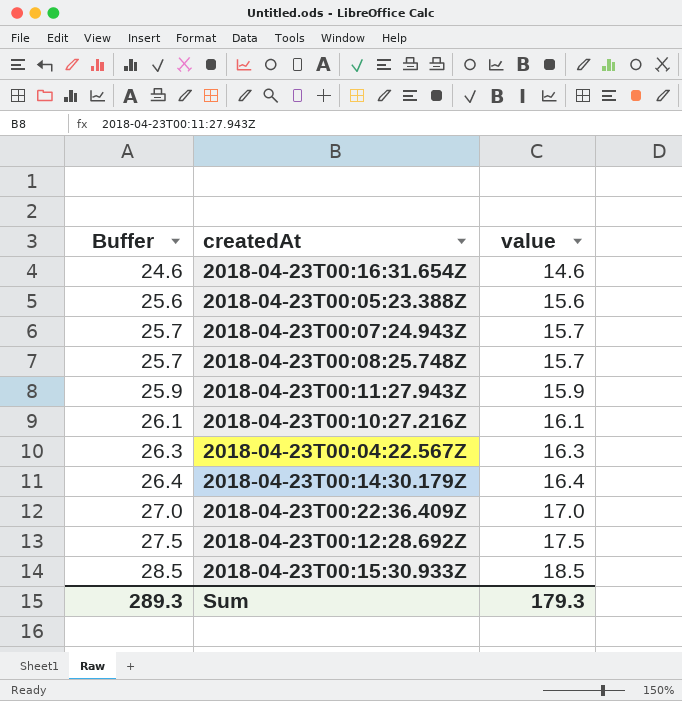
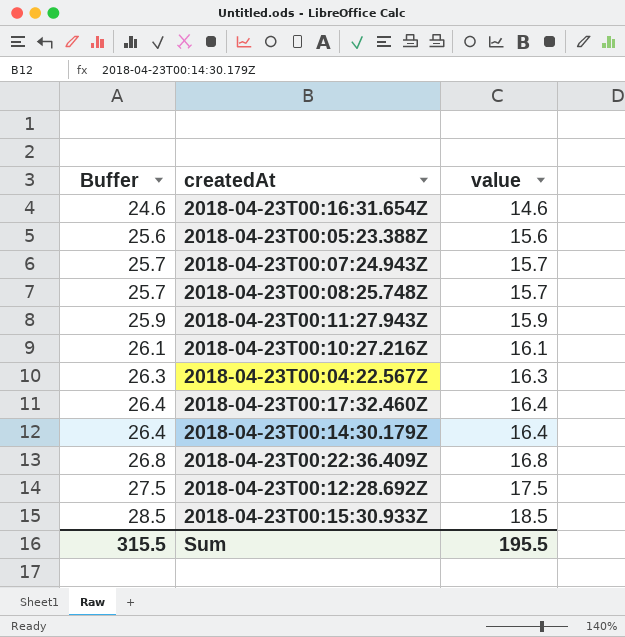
row 2018-04-23T00:17:32.460Z: none -> 26.4 | 16.4
2018-04-23T00:22:36.409Z | Buffer: 27.0 -> 26.8
2018-04-23T00:22:36.409Z | value: 17.0 -> 16.8
Sum | Buffer: 289.3 -> 315.5
Sum | value: 179.3 -> 195.5

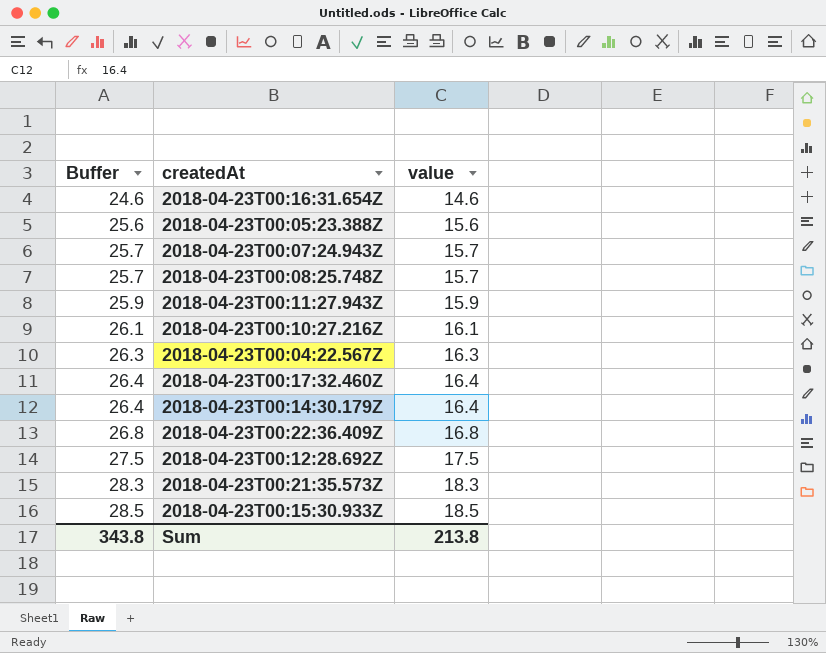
row 2018-04-23T00:21:35.573Z: none -> 28.3 | 18.3
Sum | Buffer: 315.5 -> 343.8
Sum | value: 195.5 -> 213.8

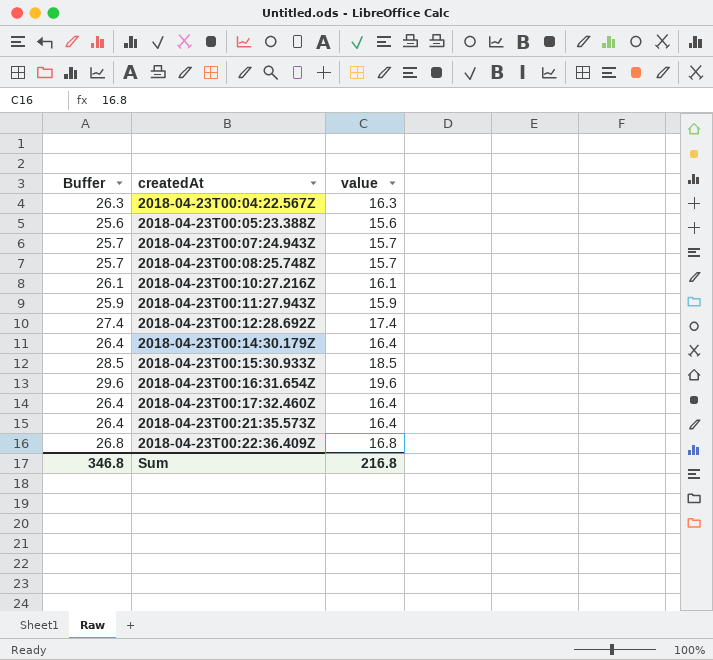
row order: Buffer ascending -> createdAt ascending
2018-04-23T00:12:28.692Z | Buffer: 27.5 -> 27.4
2018-04-23T00:12:28.692Z | value: 17.5 -> 17.4
2018-04-23T00:16:31.654Z | Buffer: 24.6 -> 29.6
2018-04-23T00:16:31.654Z | value: 14.6 -> 19.6
2018-04-23T00:21:35.573Z | Buffer: 28.3 -> 26.4
2018-04-23T00:21:35.573Z | value: 18.3 -> 16.4
Sum | Buffer: 343.8 -> 346.8
Sum | value: 213.8 -> 216.8

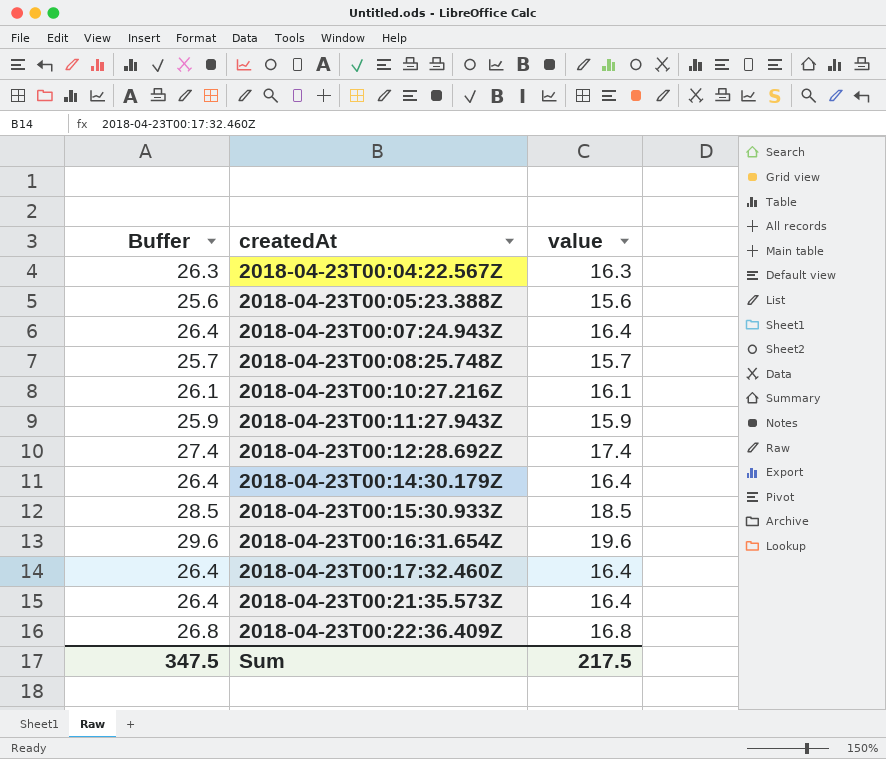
2018-04-23T00:07:24.943Z | Buffer: 25.7 -> 26.4
2018-04-23T00:07:24.943Z | value: 15.7 -> 16.4
Sum | Buffer: 346.8 -> 347.5
Sum | value: 216.8 -> 217.5

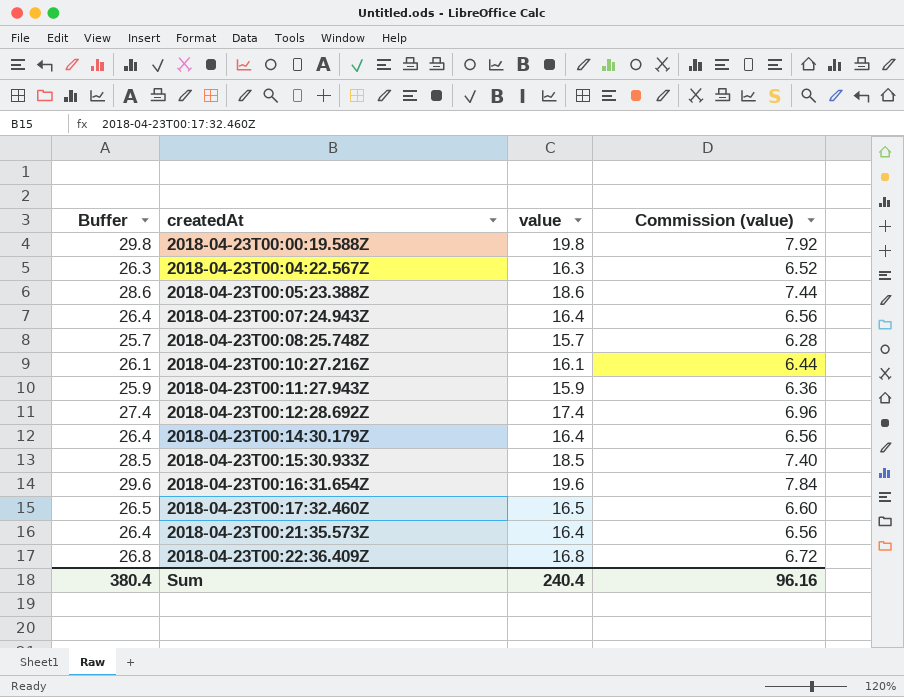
column Commission (value) | formula: none -> [value] * 0.4
row 2018-04-23T00:00:19.588Z: none -> 29.8 | 19.8 | 7.92
2018-04-23T00:05:23.388Z | Buffer: 25.6 -> 28.6
2018-04-23T00:05:23.388Z | value: 15.6 -> 18.6
2018-04-23T00:17:32.460Z | Buffer: 26.4 -> 26.5
2018-04-23T00:17:32.460Z | value: 16.4 -> 16.5
Sum | Buffer: 347.5 -> 380.4
Sum | value: 217.5 -> 240.4

